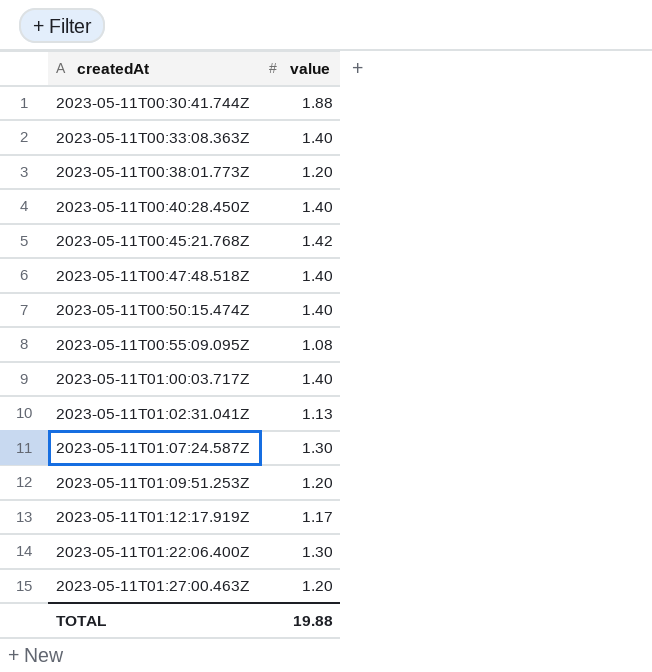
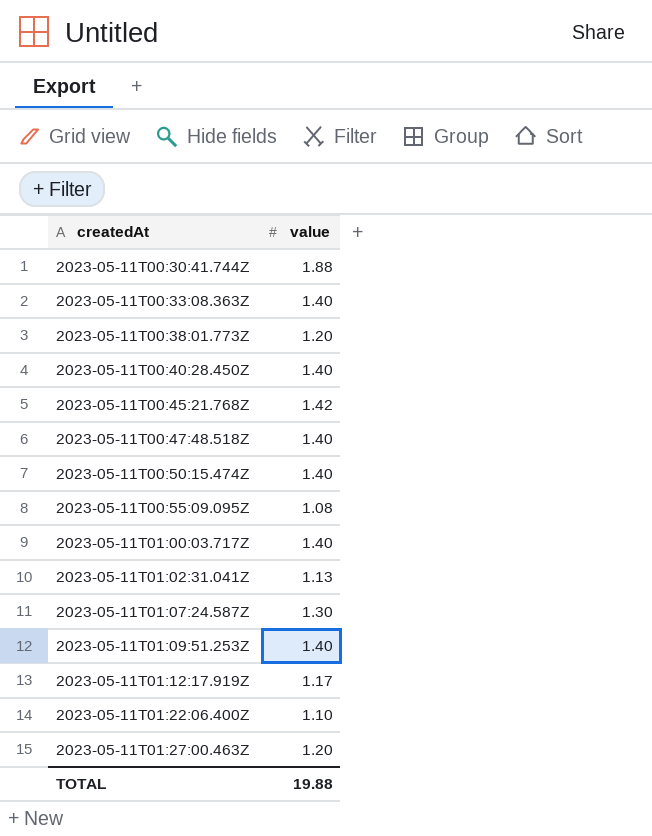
2023-05-11T01:09:51.253Z | value: 1.20 -> 1.40
2023-05-11T01:22:06.400Z | value: 1.30 -> 1.10

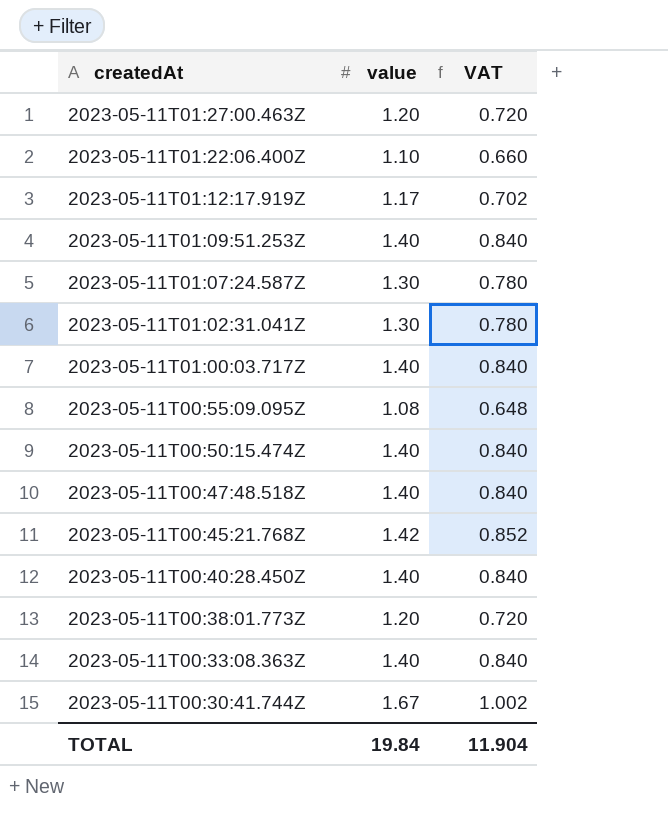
row order: createdAt ascending -> createdAt descending
column VAT | formula: none -> [value] * 0.6
2023-05-11T01:02:31.041Z | value: 1.13 -> 1.30
2023-05-11T00:30:41.744Z | value: 1.88 -> 1.67
TOTAL | value: 19.88 -> 19.84

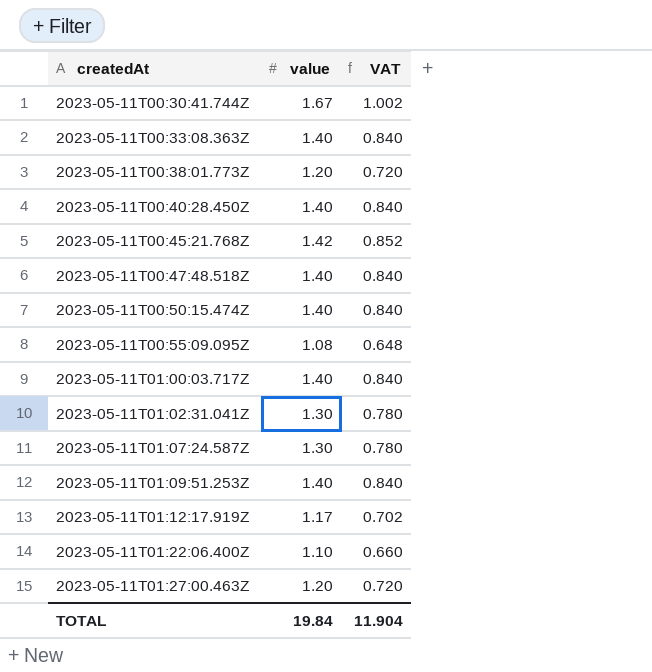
row order: createdAt descending -> createdAt ascending

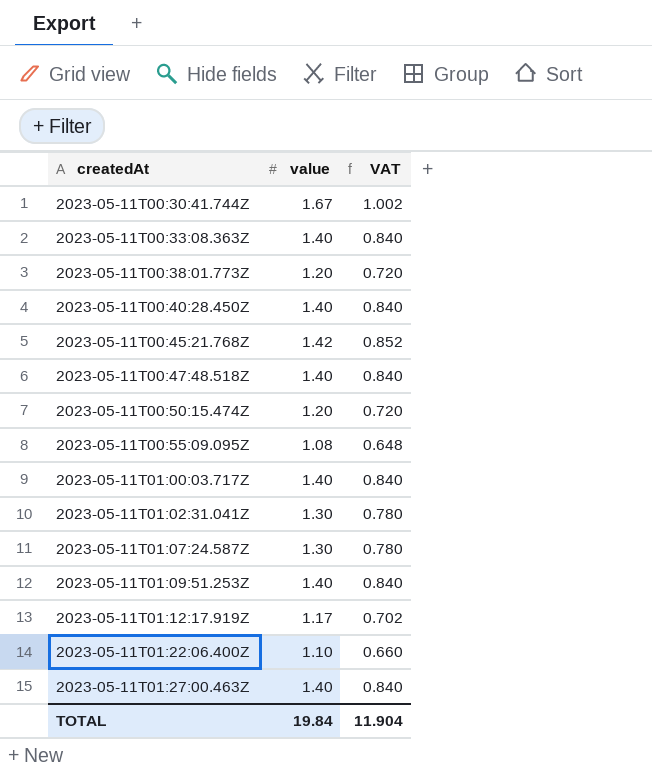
2023-05-11T00:50:15.474Z | value: 1.40 -> 1.20
2023-05-11T00:50:15.474Z | VAT: 0.840 -> 0.720
2023-05-11T01:27:00.463Z | value: 1.20 -> 1.40
2023-05-11T01:27:00.463Z | VAT: 0.720 -> 0.840

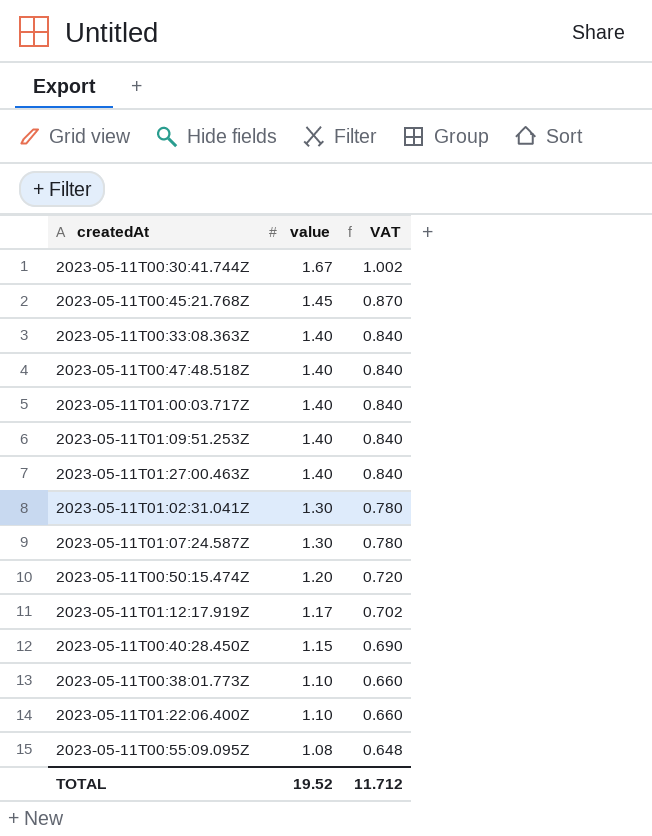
row order: createdAt ascending -> value descending
2023-05-11T00:45:21.768Z | value: 1.42 -> 1.45
2023-05-11T00:45:21.768Z | VAT: 0.852 -> 0.870
2023-05-11T00:40:28.450Z | value: 1.40 -> 1.15
2023-05-11T00:40:28.450Z | VAT: 0.840 -> 0.690
2023-05-11T00:38:01.773Z | value: 1.20 -> 1.10
2023-05-11T00:38:01.773Z | VAT: 0.720 -> 0.660
TOTAL | value: 19.84 -> 19.52
TOTAL | VAT: 11.904 -> 11.712

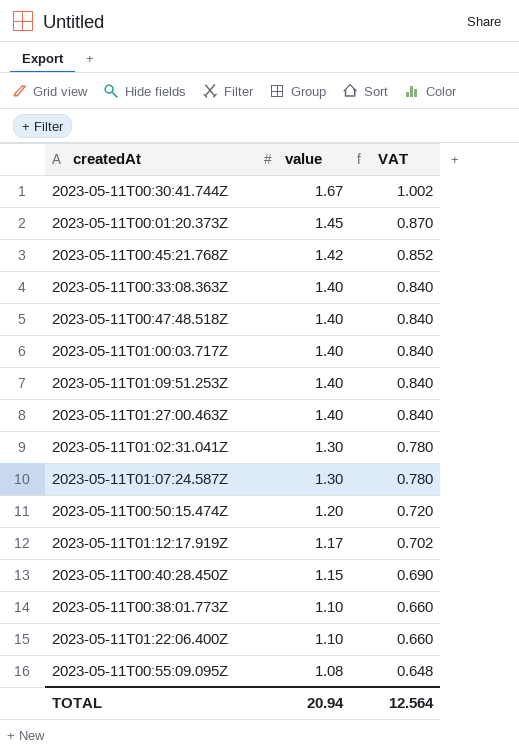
row 2023-05-11T00:01:20.373Z: none -> 1.45 | 0.870
2023-05-11T00:45:21.768Z | value: 1.45 -> 1.42
2023-05-11T00:45:21.768Z | VAT: 0.870 -> 0.852
TOTAL | value: 19.52 -> 20.94
TOTAL | VAT: 11.712 -> 12.564

